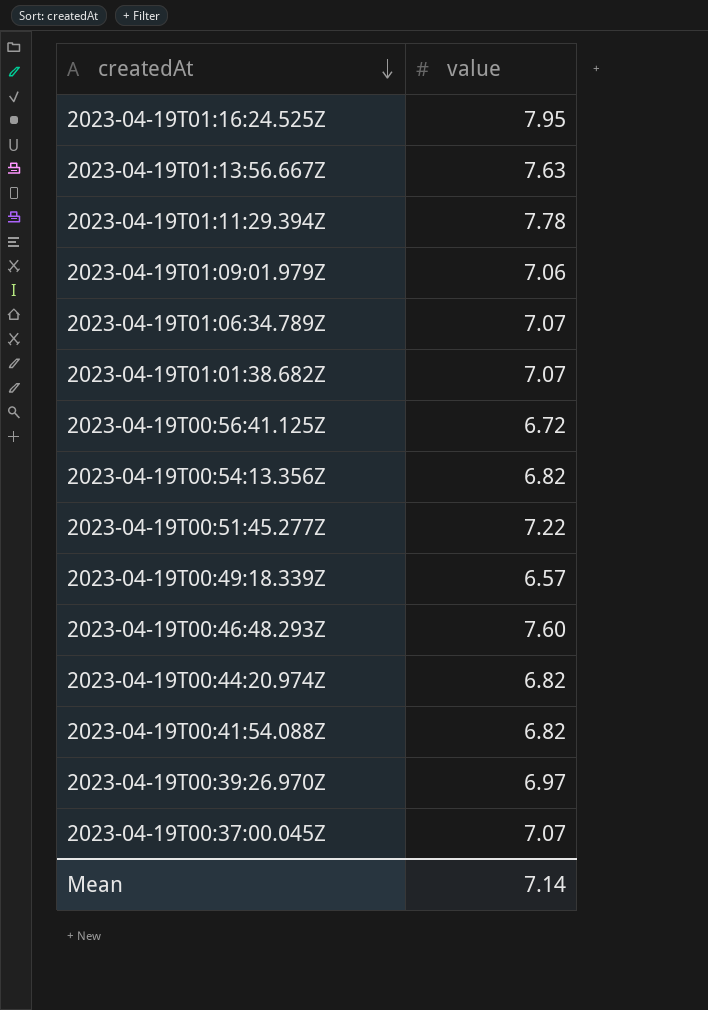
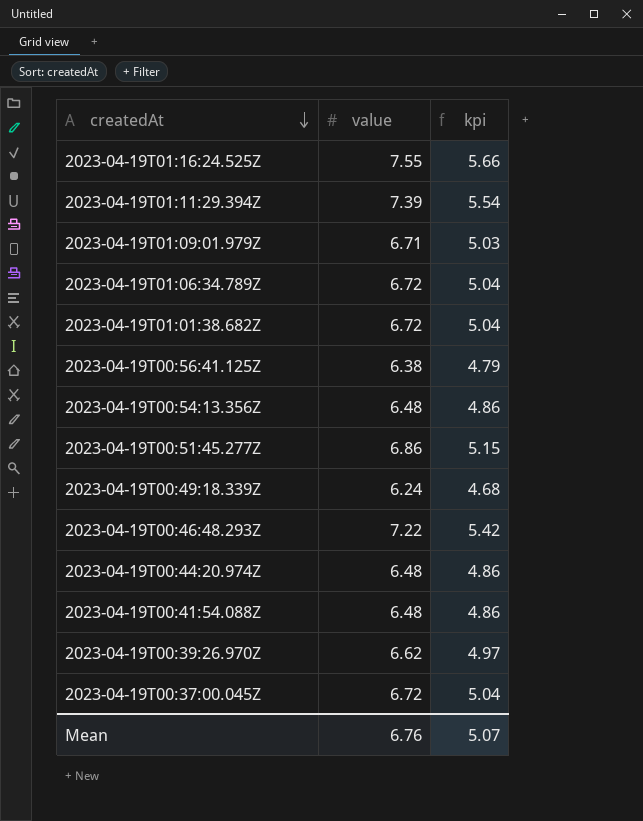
column kpi | formula: none -> [value] * 0.75
row 2023-04-19T01:13:56.667Z: 7.63 -> none
2023-04-19T01:16:24.525Z | value: 7.95 -> 7.55
2023-04-19T01:11:29.394Z | value: 7.78 -> 7.39
2023-04-19T01:09:01.979Z | value: 7.06 -> 6.71
2023-04-19T01:06:34.789Z | value: 7.07 -> 6.72
2023-04-19T01:01:38.682Z | value: 7.07 -> 6.72
2023-04-19T00:56:41.125Z | value: 6.72 -> 6.38
2023-04-19T00:54:13.356Z | value: 6.82 -> 6.48
2023-04-19T00:51:45.277Z | value: 7.22 -> 6.86
2023-04-19T00:49:18.339Z | value: 6.57 -> 6.24
2023-04-19T00:46:48.293Z | value: 7.60 -> 7.22
2023-04-19T00:44:20.974Z | value: 6.82 -> 6.48
2023-04-19T00:41:54.088Z | value: 6.82 -> 6.48
2023-04-19T00:39:26.970Z | value: 6.97 -> 6.62
2023-04-19T00:37:00.045Z | value: 7.07 -> 6.72
Mean | value: 7.14 -> 6.76

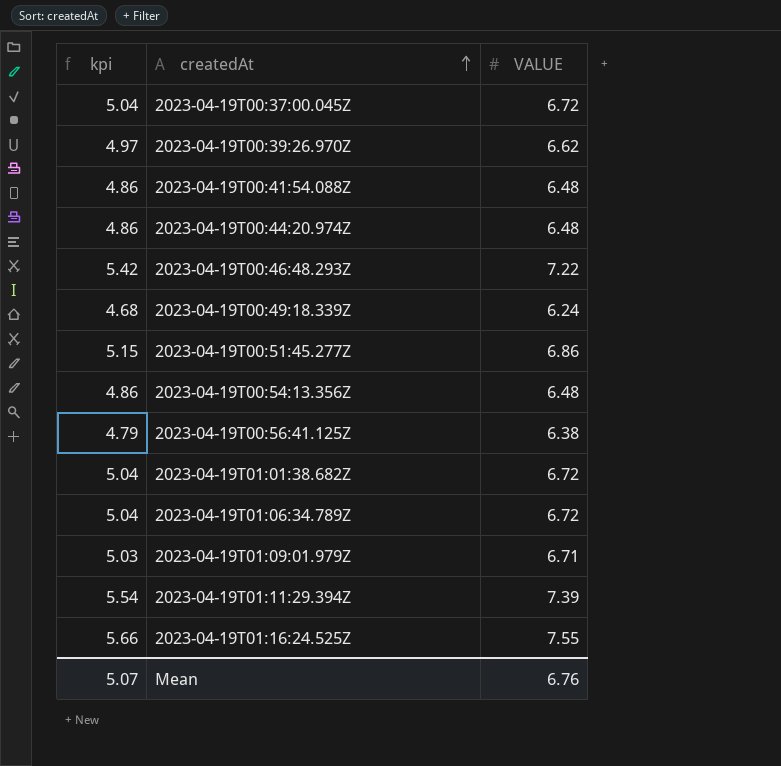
row order: createdAt descending -> createdAt ascending
column kpi | position: 3 -> 1
column name: value -> VALUE

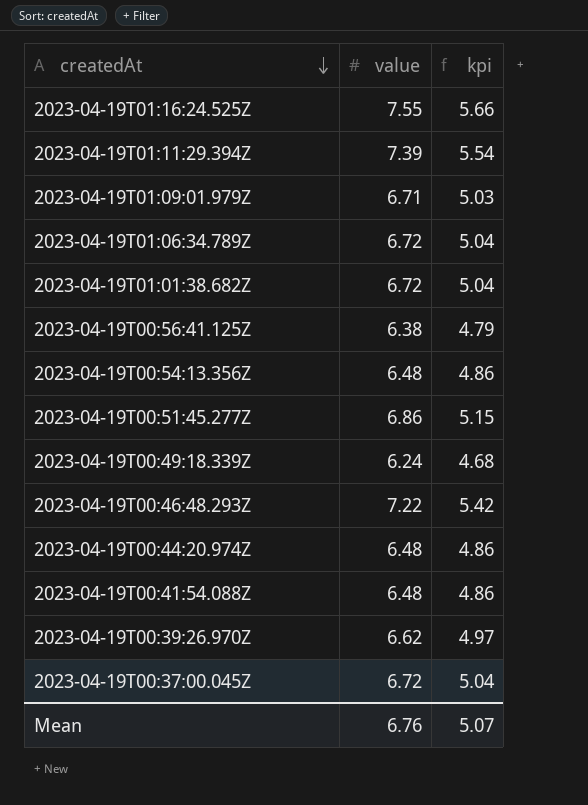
row order: createdAt ascending -> createdAt descending
column name: VALUE -> value
column kpi | position: 1 -> 3

